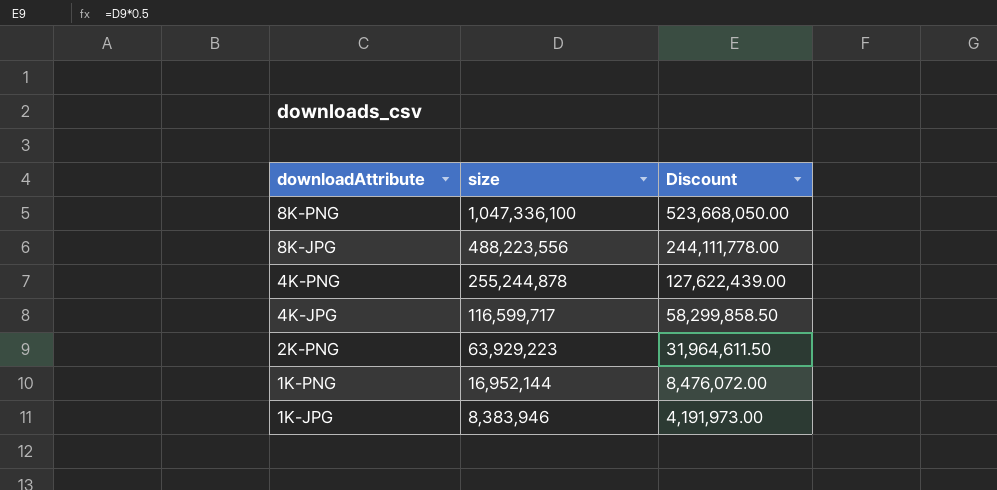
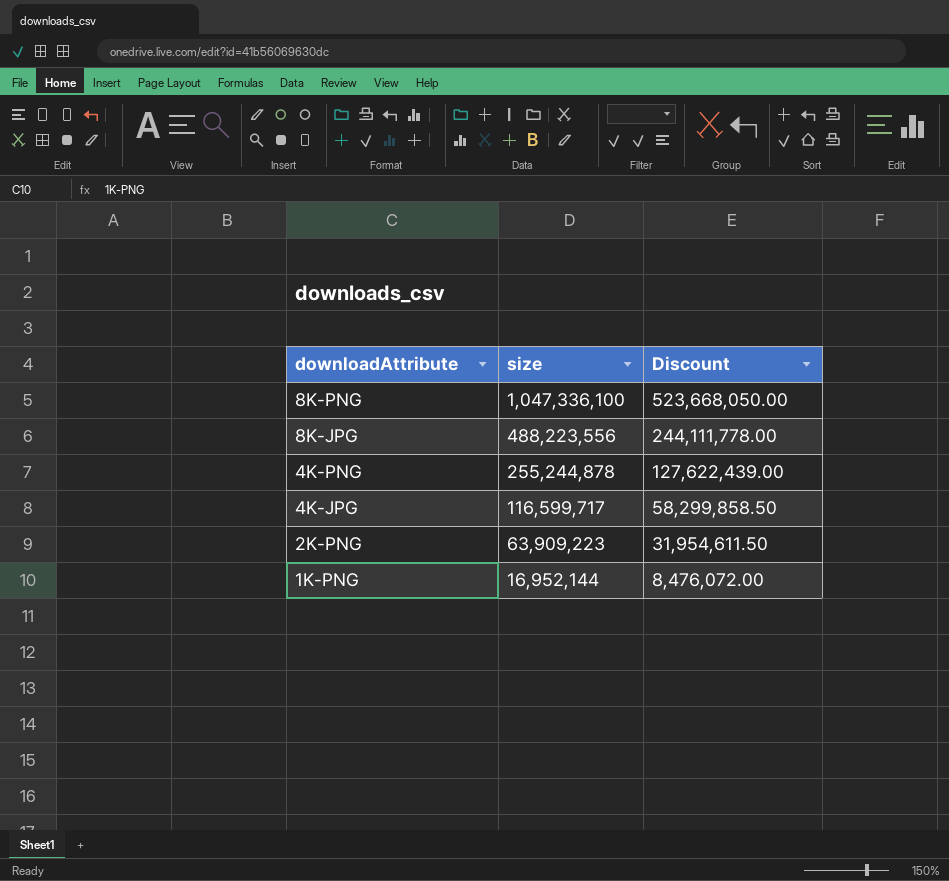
row 1K-JPG: 8,383,946 | 4,191,973.00 -> none
2K-PNG | size: 63,929,223 -> 63,909,223
2K-PNG | Discount: 31,964,611.50 -> 31,954,611.50

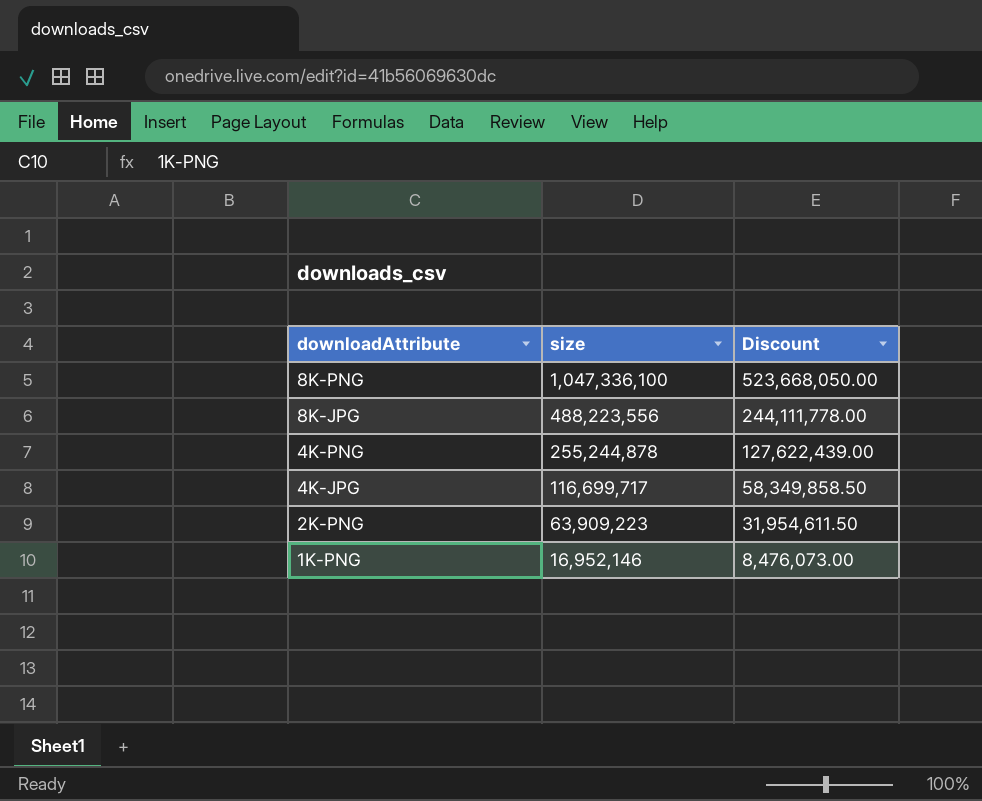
4K-JPG | size: 116,599,717 -> 116,699,717
4K-JPG | Discount: 58,299,858.50 -> 58,349,858.50
1K-PNG | size: 16,952,144 -> 16,952,146
1K-PNG | Discount: 8,476,072.00 -> 8,476,073.00

